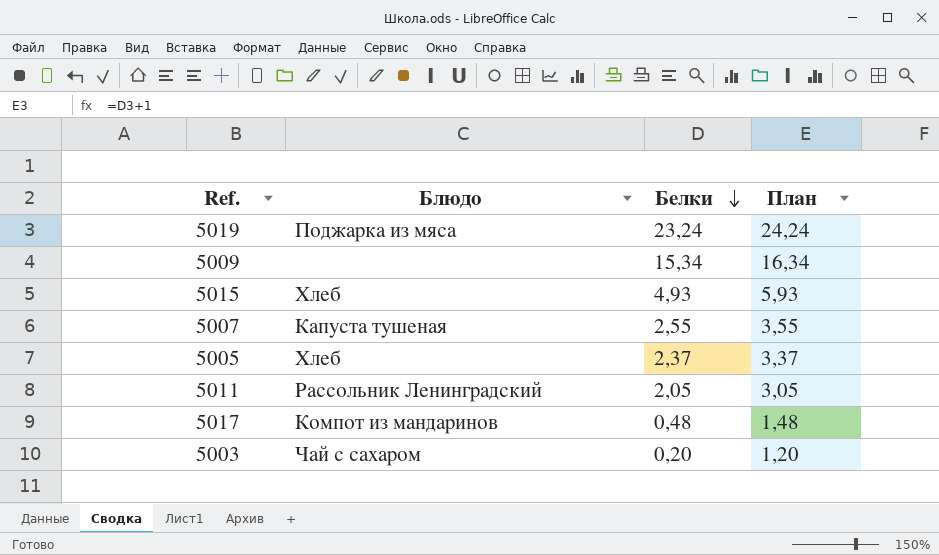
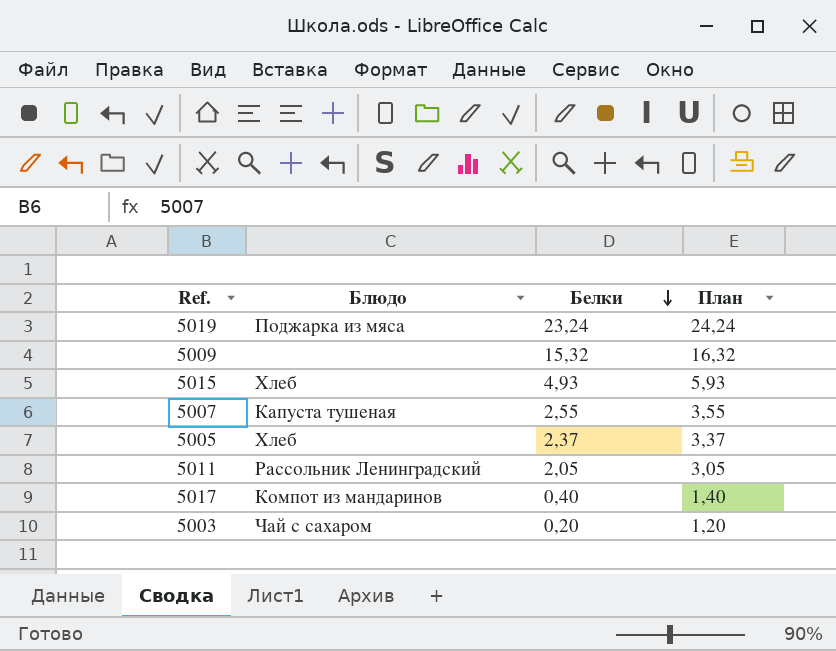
5009 | Белки: 15,34 -> 15,32
5009 | План: 16,34 -> 16,32
5017 | Белки: 0,48 -> 0,40
5017 | План: 1,48 -> 1,40

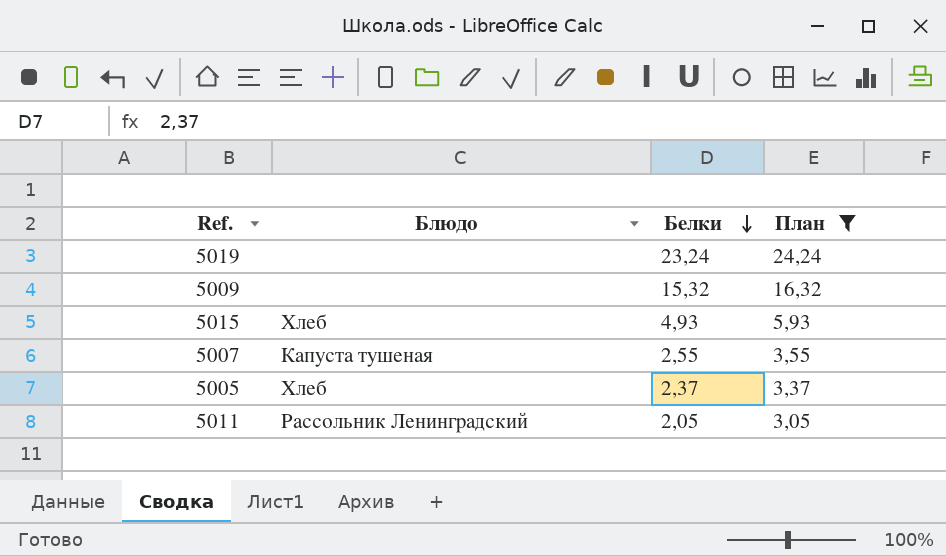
filter: none -> План >= 3,05
5019 | Блюдо: Поджарка из мяса -> none

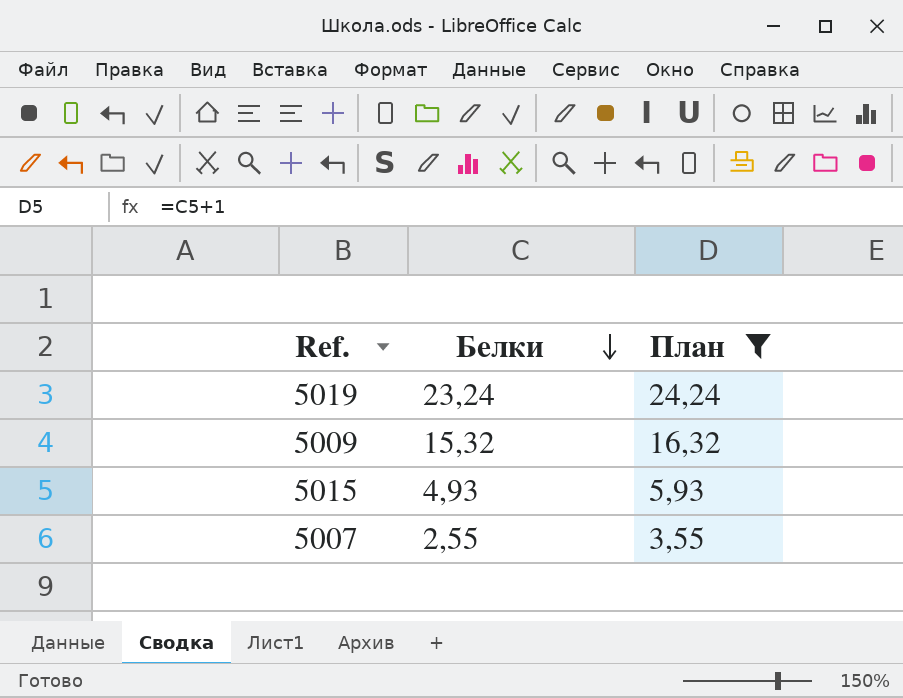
column Блюдо | position: 2 -> none
row 5005: Хлеб | 2,37 | 3,37 -> none
row 5011: Рассольник Ленинградский | 2,05 | 3,05 -> none

